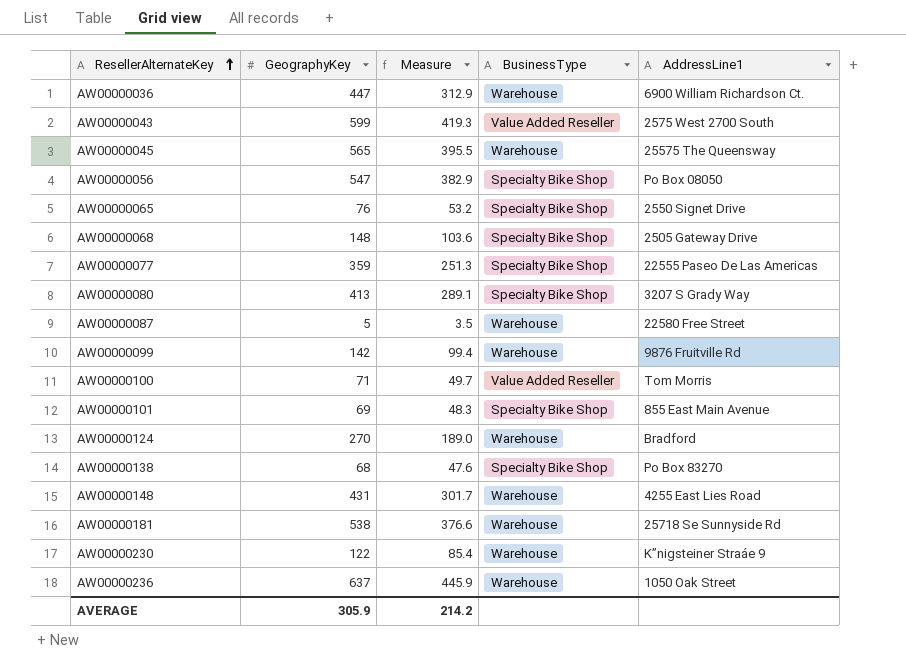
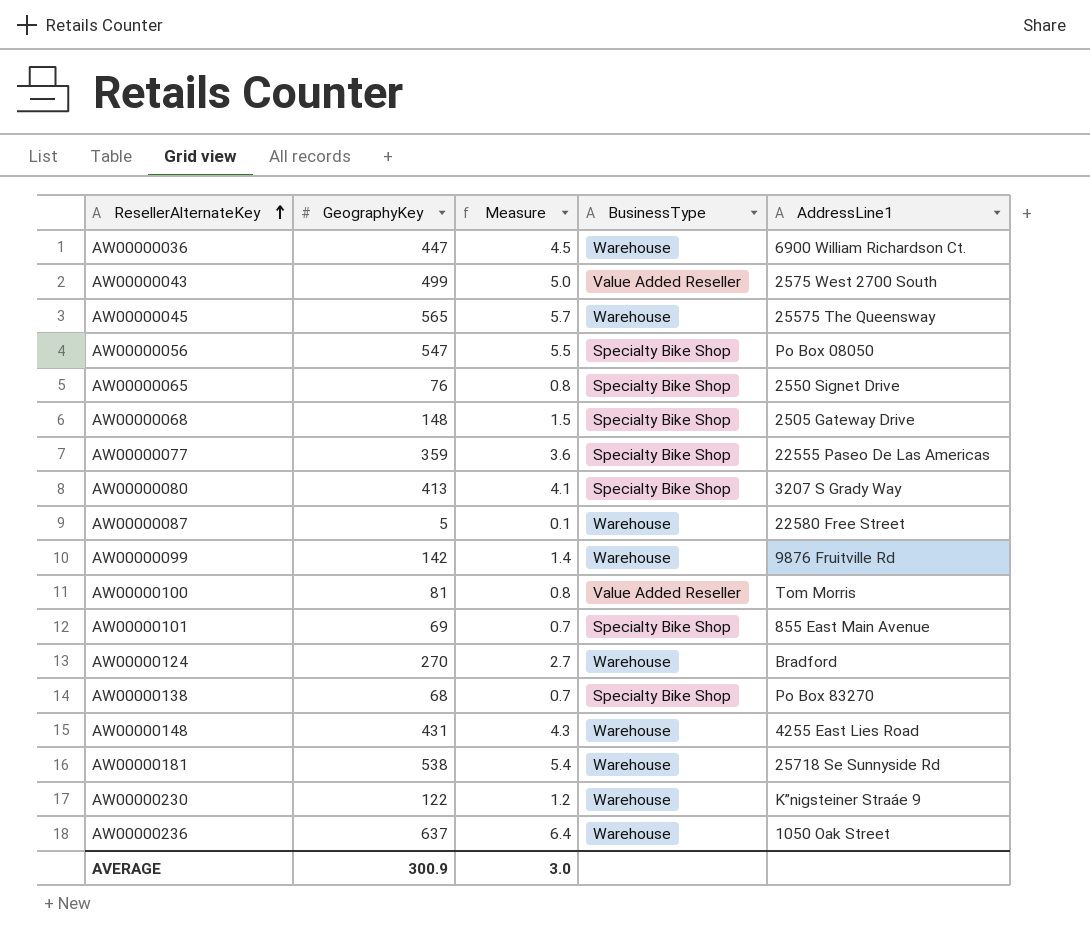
column Measure | formula: [GeographyKey] * 0.7 -> [GeographyKey] * 0.01
AW00000043 | GeographyKey: 599 -> 499
AW00000100 | GeographyKey: 71 -> 81
AVERAGE | GeographyKey: 305.9 -> 300.9
AVERAGE | Measure: 214.2 -> 3.0

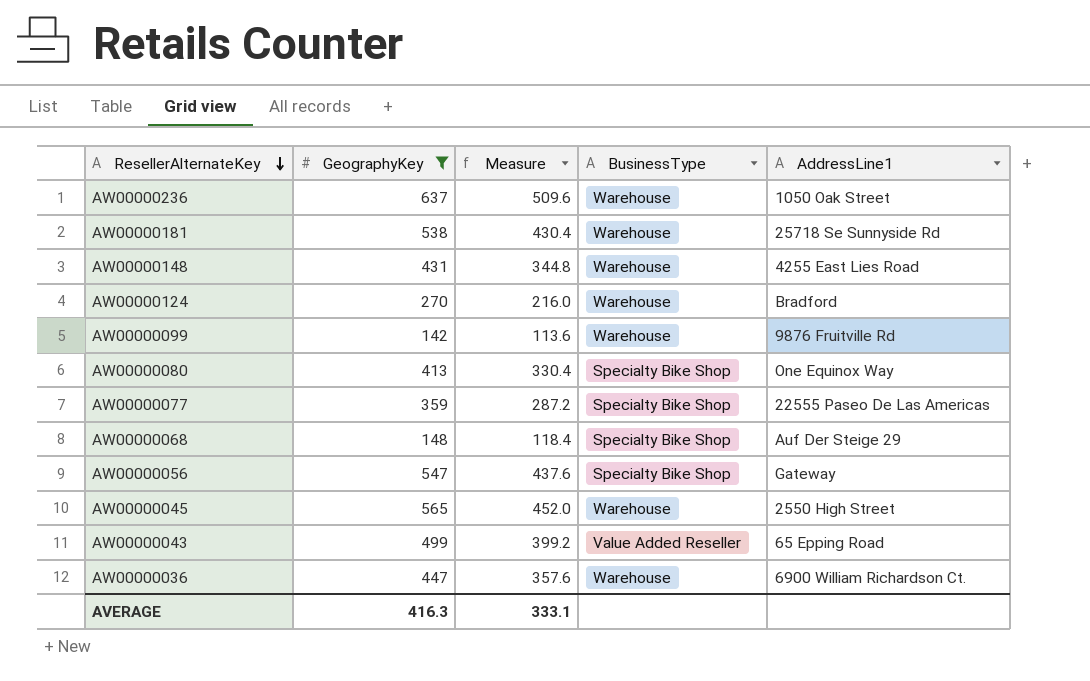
filter: none -> GeographyKey >= 142
row order: ResellerAlternateKey ascending -> ResellerAlternateKey descending
column Measure | formula: [GeographyKey] * 0.01 -> [GeographyKey] * 0.8
AW00000080 | AddressLine1: 3207 S Grady Way -> One Equinox Way
AW00000068 | AddressLine1: 2505 Gateway Drive -> Auf Der Steige 29
AW00000056 | AddressLine1: Po Box 08050 -> Gateway
AW00000045 | AddressLine1: 25575 The Queensway -> 2550 High Street
AW00000043 | AddressLine1: 2575 West 2700 South -> 65 Epping Road
AVERAGE | GeographyKey: 300.9 -> 416.3
AVERAGE | Measure: 3.0 -> 333.1

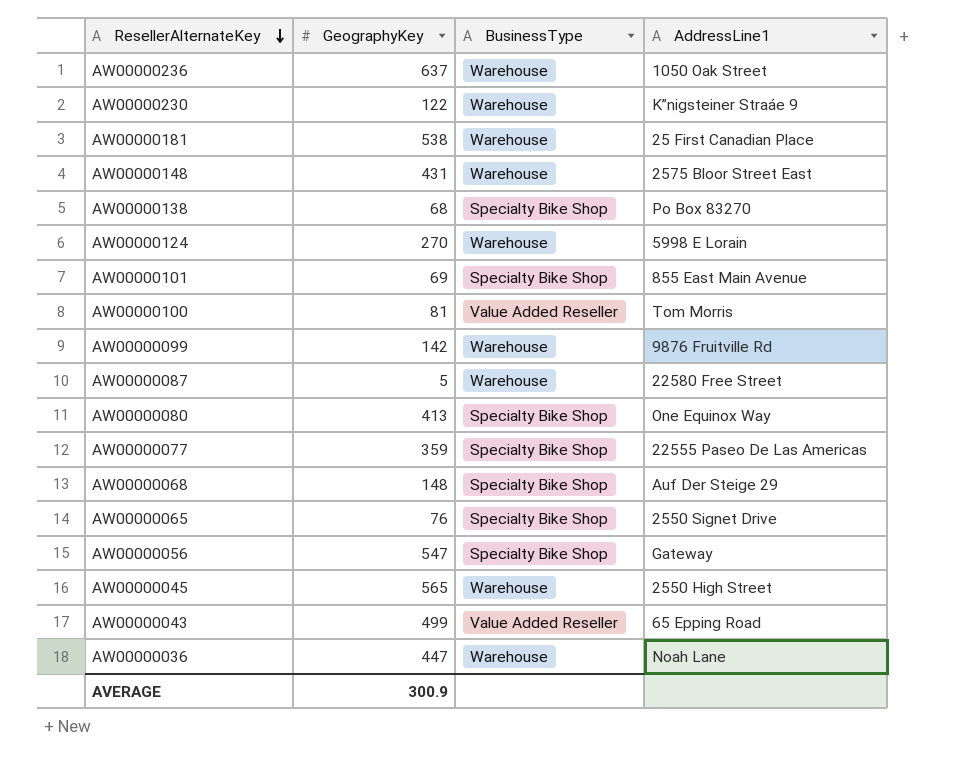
filter: GeographyKey >= 142 -> none
column Measure | formula: [GeographyKey] * 0.8 -> none
AW00000181 | AddressLine1: 25718 Se Sunnyside Rd -> 25 First Canadian Place
AW00000148 | AddressLine1: 4255 East Lies Road -> 2575 Bloor Street East
AW00000124 | AddressLine1: Bradford -> 5998 E Lorain
AW00000036 | AddressLine1: 6900 William Richardson Ct. -> Noah Lane
AVERAGE | GeographyKey: 416.3 -> 300.9

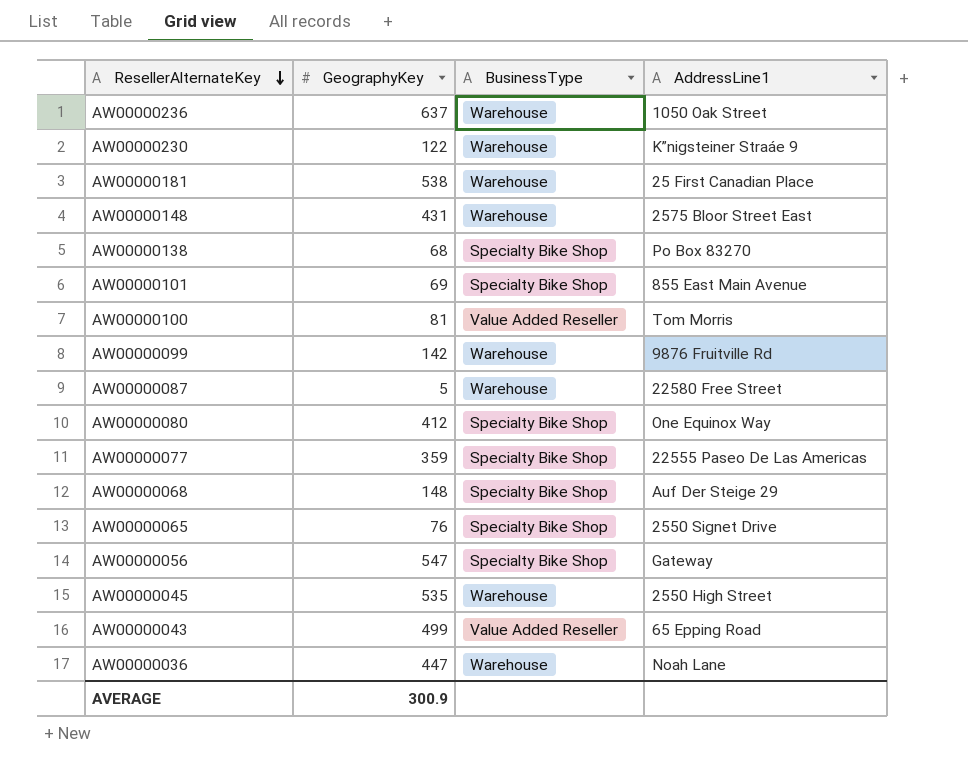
row AW00000124: 270 | Warehouse | 5998 E Lorain -> none
AW00000080 | GeographyKey: 413 -> 412
AW00000045 | GeographyKey: 565 -> 535

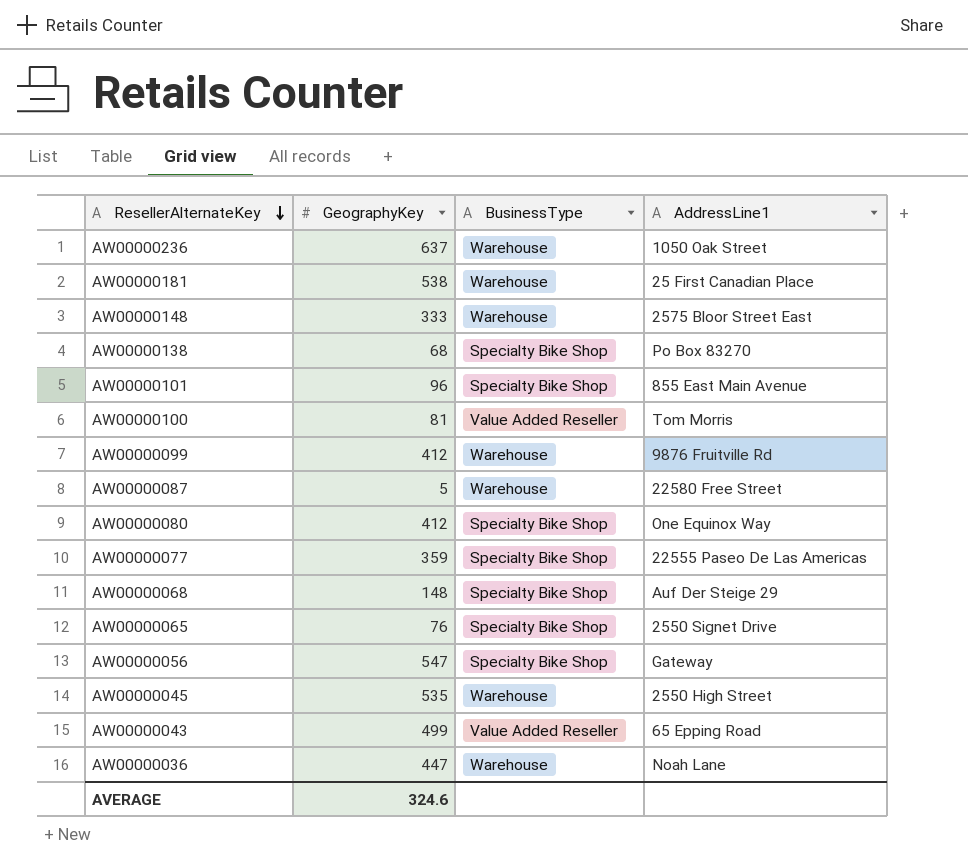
row AW00000230: 122 | Warehouse | K”nigsteiner Straáe 9 -> none
AW00000148 | GeographyKey: 431 -> 333
AW00000101 | GeographyKey: 69 -> 96
AW00000099 | GeographyKey: 142 -> 412
AVERAGE | GeographyKey: 300.9 -> 324.6

